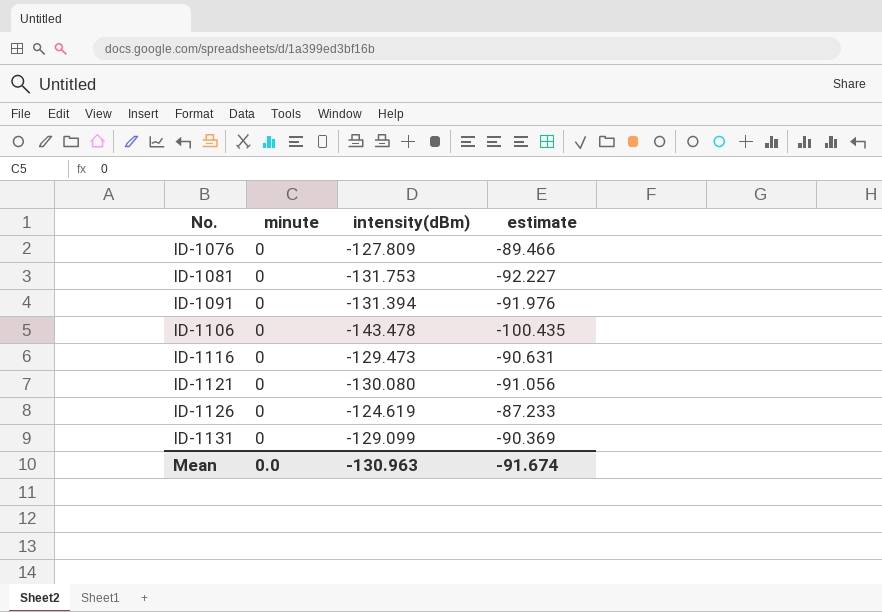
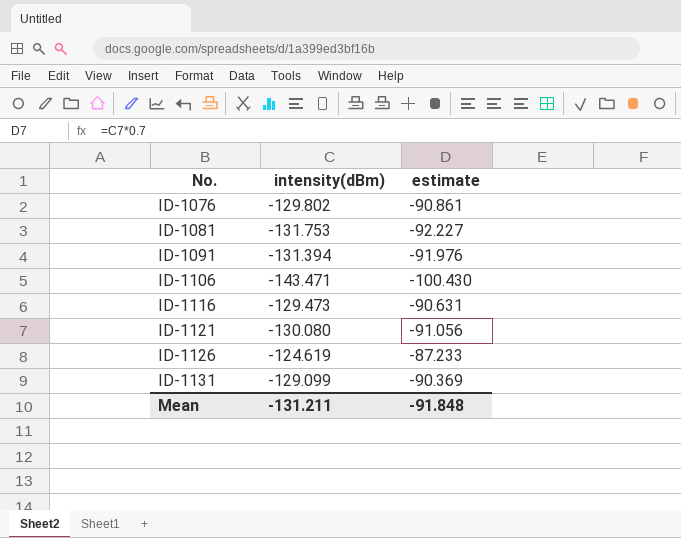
column minute | position: 2 -> none
ID-1076 | intensity(dBm): -127.809 -> -129.802
ID-1076 | estimate: -89.466 -> -90.861
ID-1106 | intensity(dBm): -143.478 -> -143.471
ID-1106 | estimate: -100.435 -> -100.430
Mean | intensity(dBm): -130.963 -> -131.211
Mean | estimate: -91.674 -> -91.848

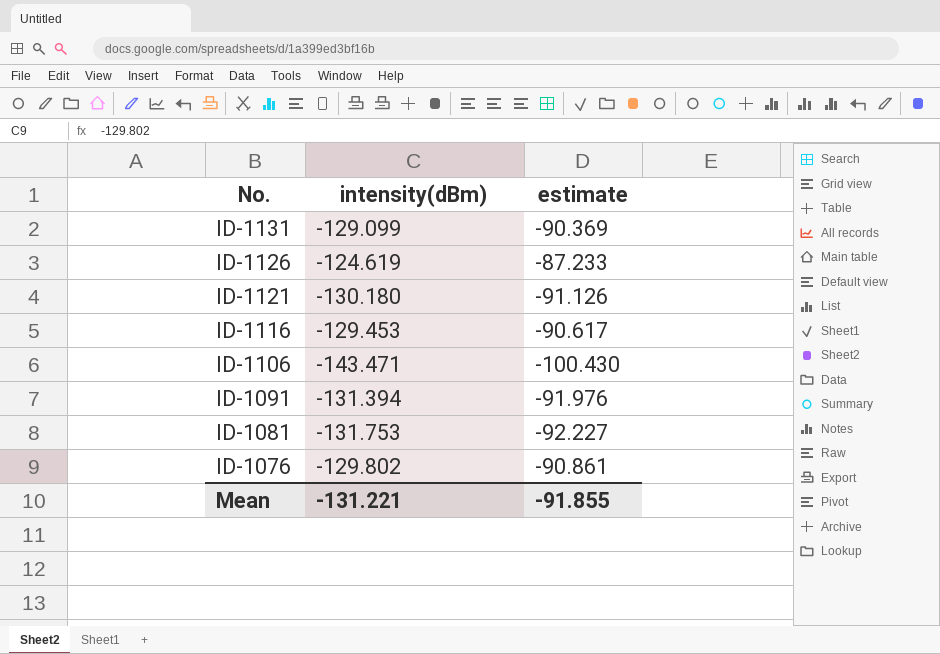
row order: No. ascending -> No. descending
ID-1121 | intensity(dBm): -130.080 -> -130.180
ID-1121 | estimate: -91.056 -> -91.126
ID-1116 | intensity(dBm): -129.473 -> -129.453
ID-1116 | estimate: -90.631 -> -90.617
Mean | intensity(dBm): -131.211 -> -131.221
Mean | estimate: -91.848 -> -91.855

